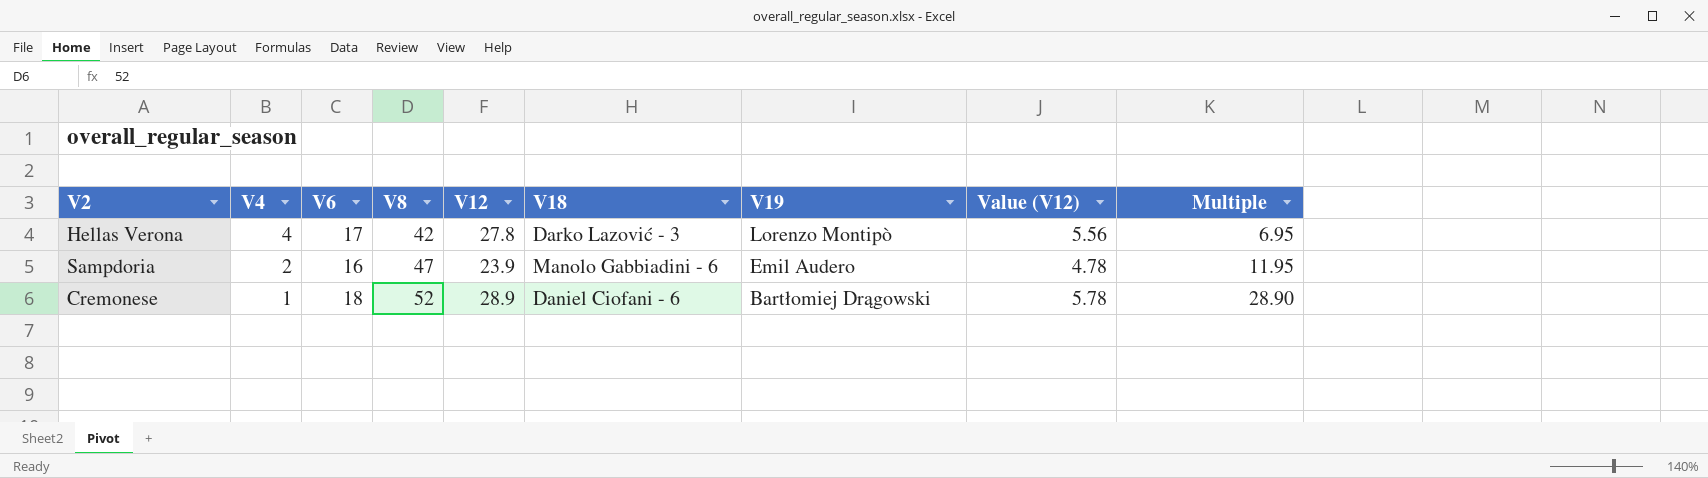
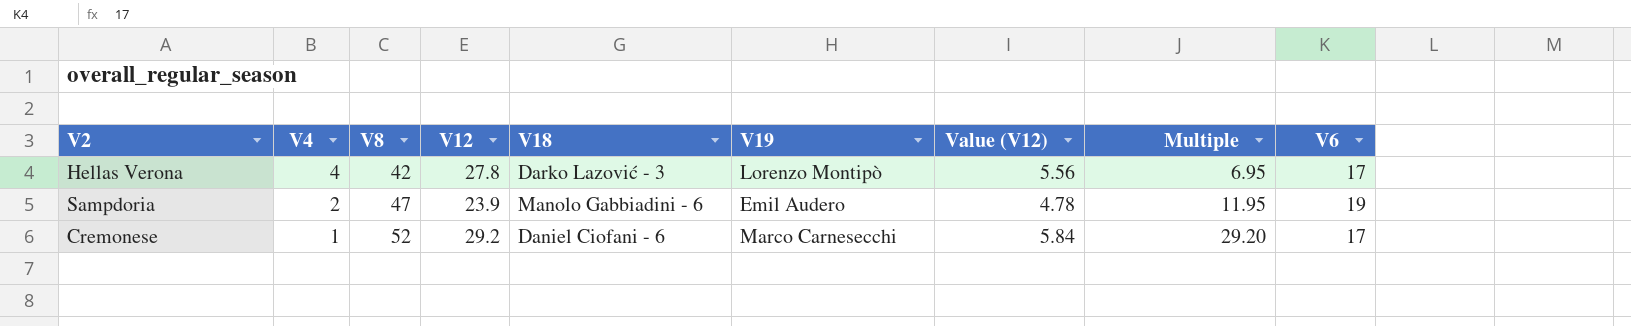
column V6 | position: 3 -> 9
Sampdoria | V6: 16 -> 19
Cremonese | V12: 28.9 -> 29.2
Cremonese | V19: Bartłomiej Drągowski -> Marco Carnesecchi
Cremonese | Value (V12): 5.78 -> 5.84
Cremonese | Multiple: 28.90 -> 29.20
Cremonese | V6: 18 -> 17

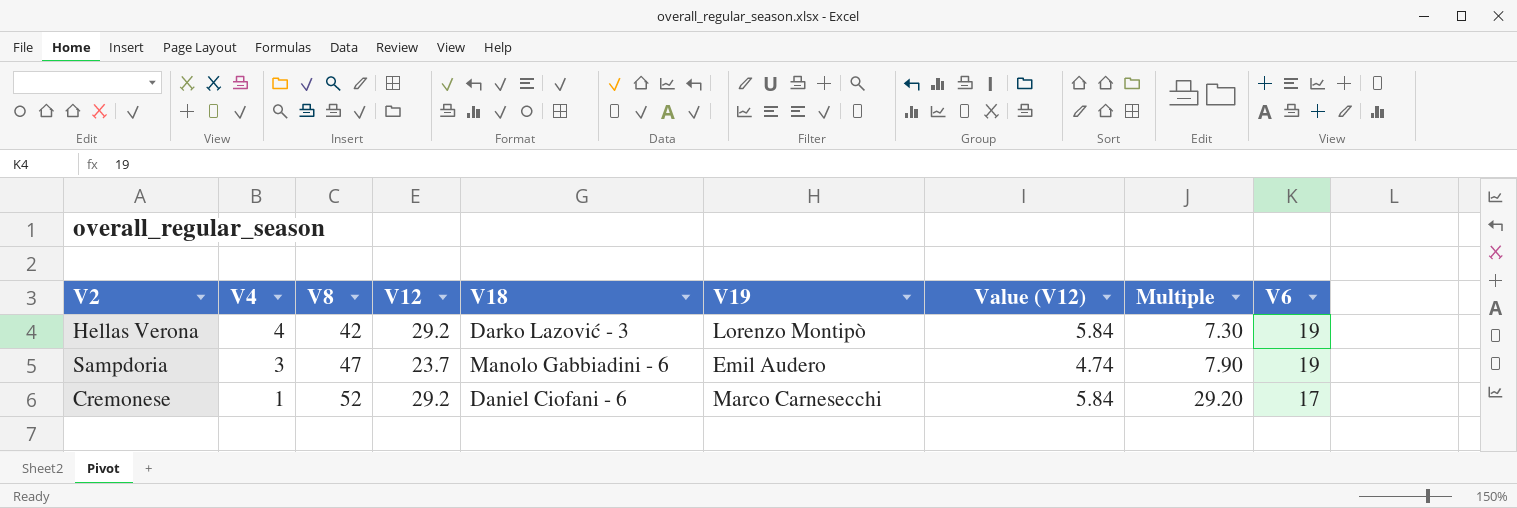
Hellas Verona | V12: 27.8 -> 29.2
Hellas Verona | Value (V12): 5.56 -> 5.84
Hellas Verona | Multiple: 6.95 -> 7.30
Hellas Verona | V6: 17 -> 19
Sampdoria | V4: 2 -> 3
Sampdoria | V12: 23.9 -> 23.7
Sampdoria | Value (V12): 4.78 -> 4.74
Sampdoria | Multiple: 11.95 -> 7.90

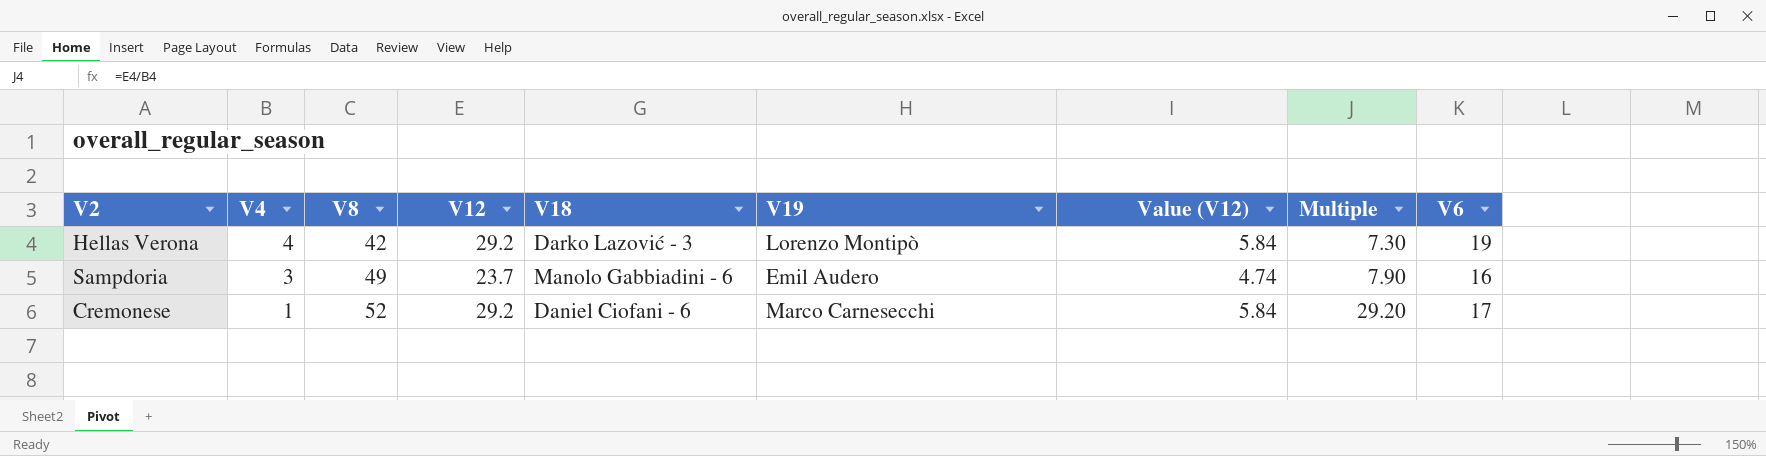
Sampdoria | V8: 47 -> 49
Sampdoria | V6: 19 -> 16

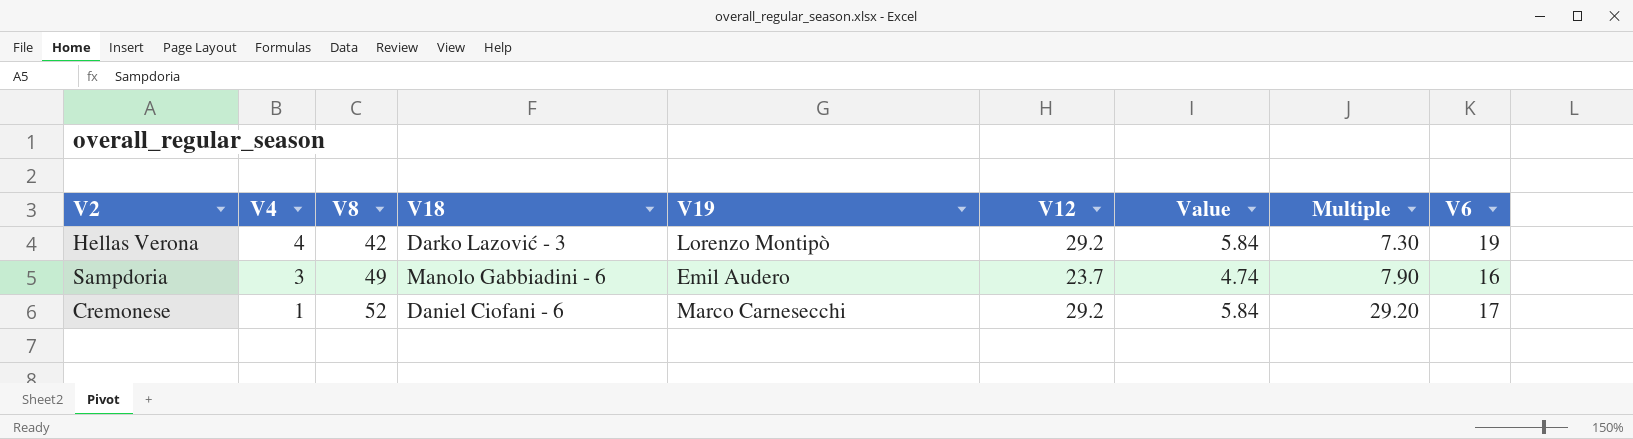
column V12 | position: 4 -> 6
column name: Value (V12) -> Value

